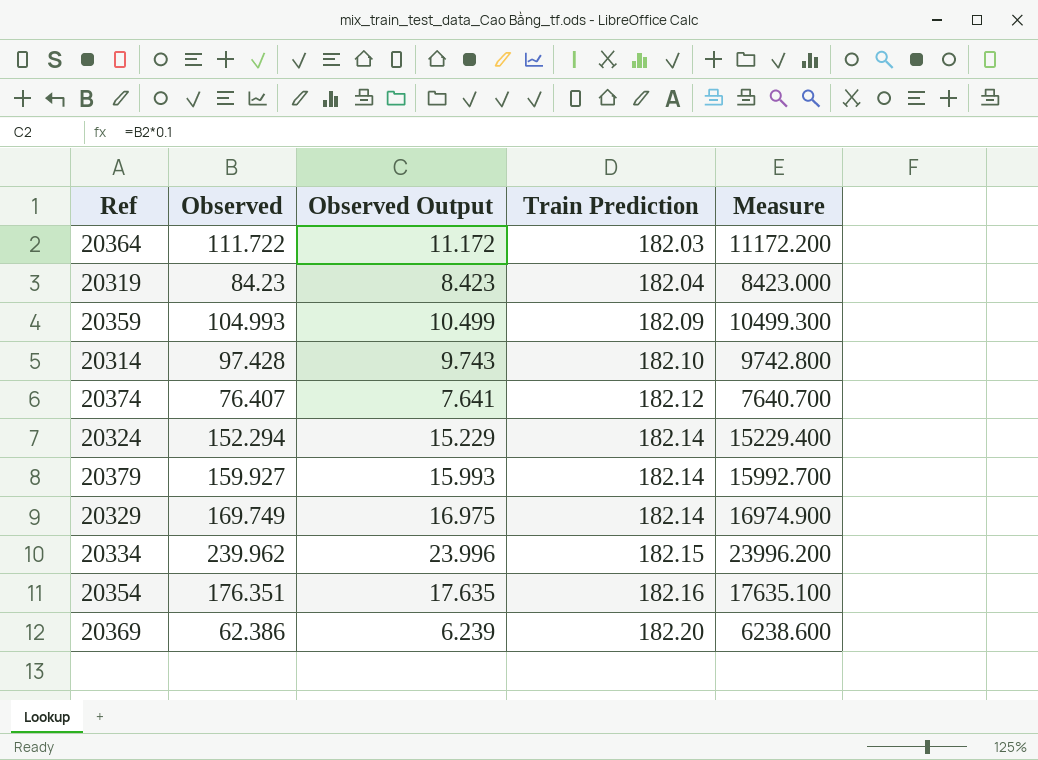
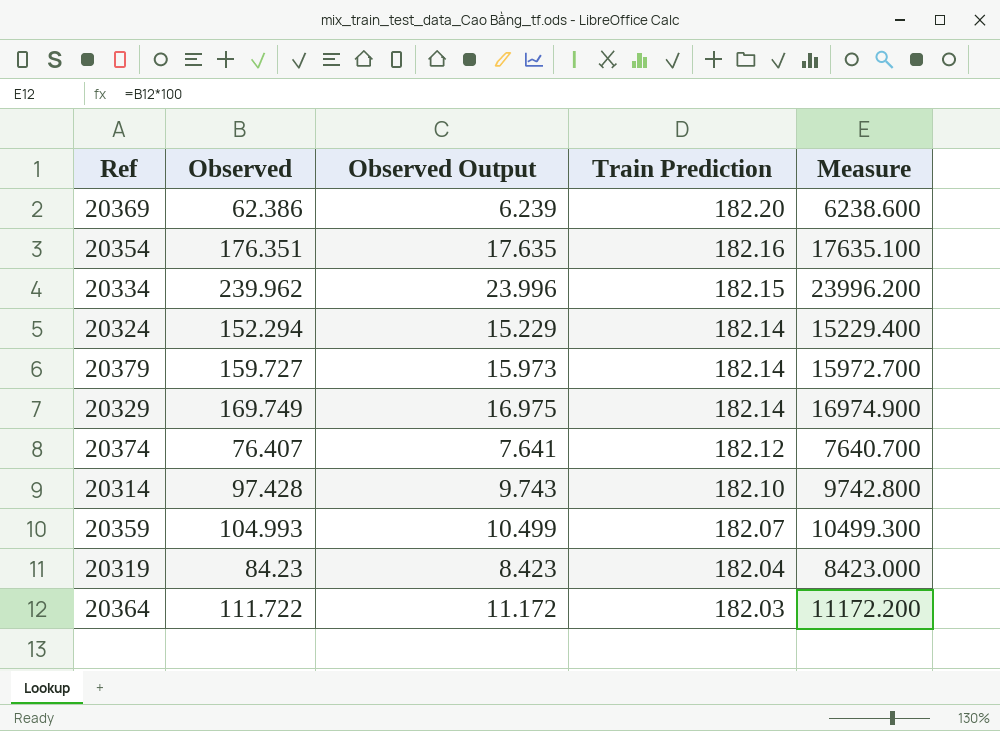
row order: Train Prediction ascending -> Train Prediction descending
20379 | Observed: 159.927 -> 159.727
20379 | Observed Output: 15.993 -> 15.973
20379 | Measure: 15992.700 -> 15972.700
20359 | Train Prediction: 182.09 -> 182.07

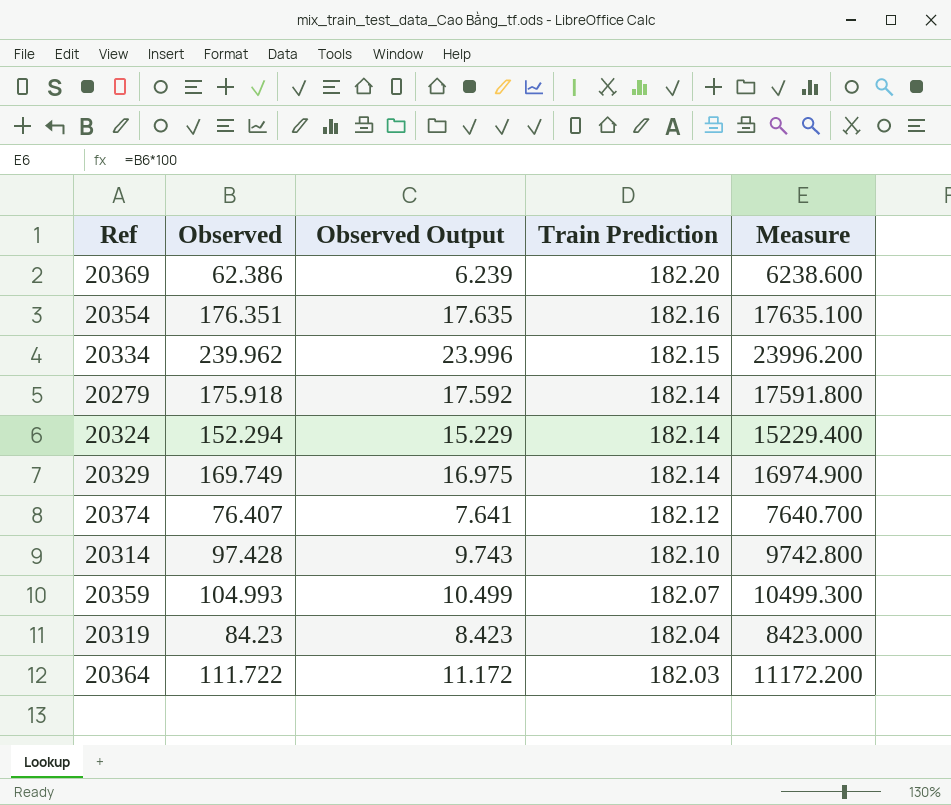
row 20379: 159.727 | 15.973 | 182.14 | 15972.700 -> none
row 20279: none -> 175.918 | 17.592 | 182.14 | 17591.800

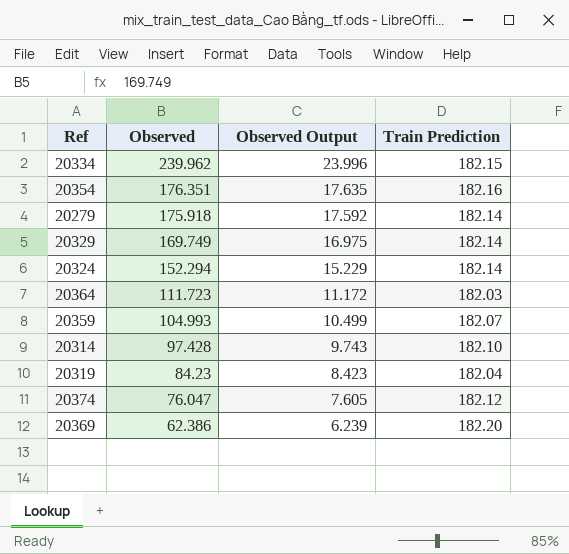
row order: Train Prediction descending -> Observed descending
column Measure | formula: [Observed] * 100 -> none
20364 | Observed: 111.722 -> 111.723
20374 | Observed: 76.407 -> 76.047
20374 | Observed Output: 7.641 -> 7.605

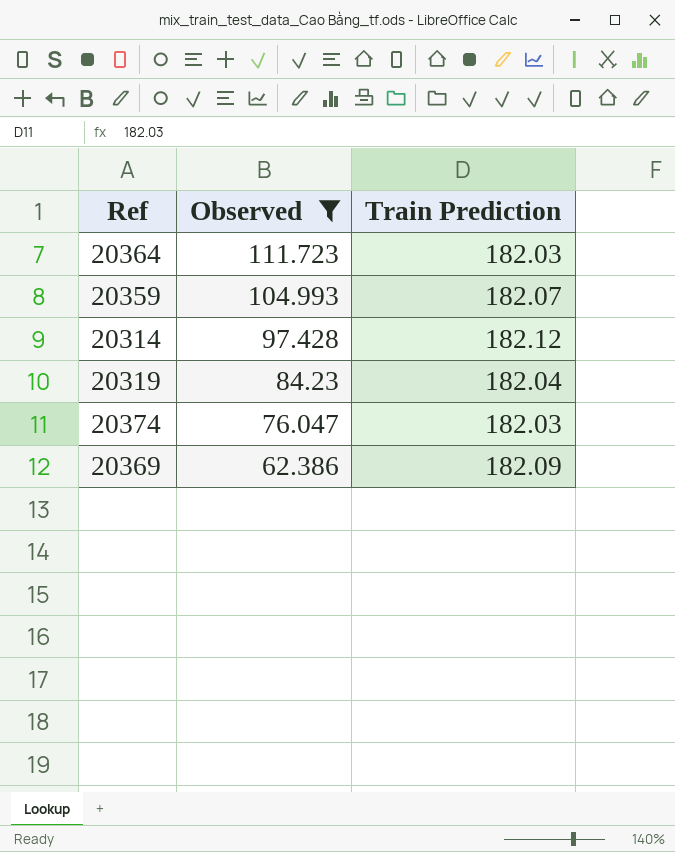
filter: none -> Observed <= 111.723
column Observed Output | formula: [Observed] * 0.1 -> none
20314 | Train Prediction: 182.10 -> 182.12
20374 | Train Prediction: 182.12 -> 182.03
20369 | Train Prediction: 182.20 -> 182.09

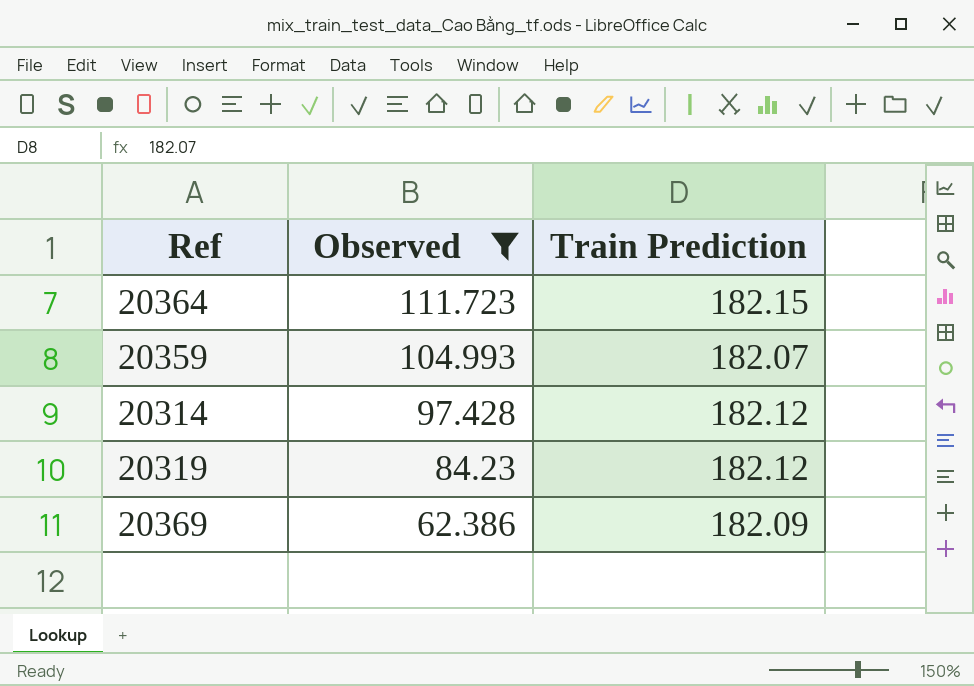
row 20374: 76.047 | 182.03 -> none
20364 | Train Prediction: 182.03 -> 182.15
20319 | Train Prediction: 182.04 -> 182.12

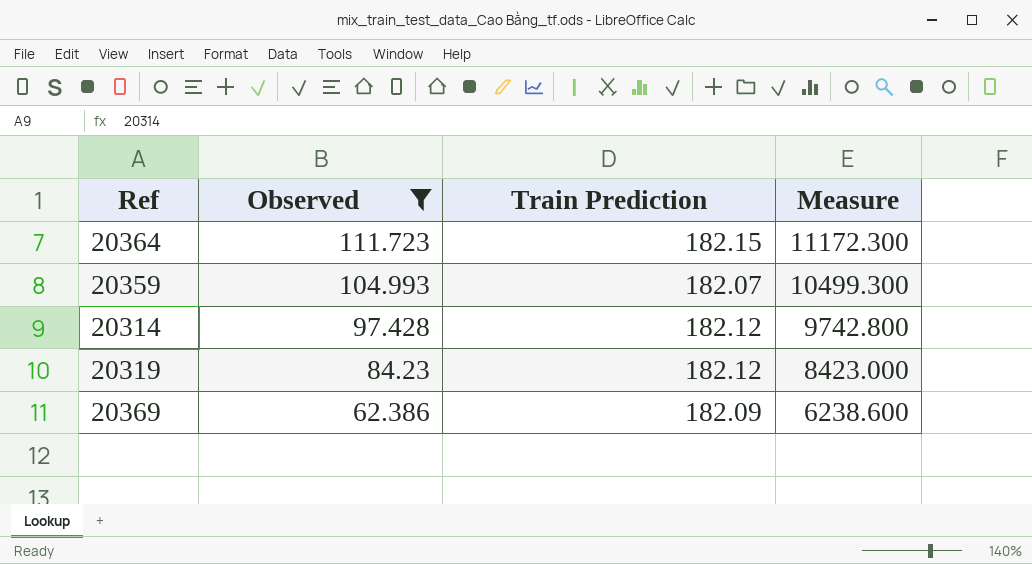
column Measure | formula: none -> [Observed] * 100

